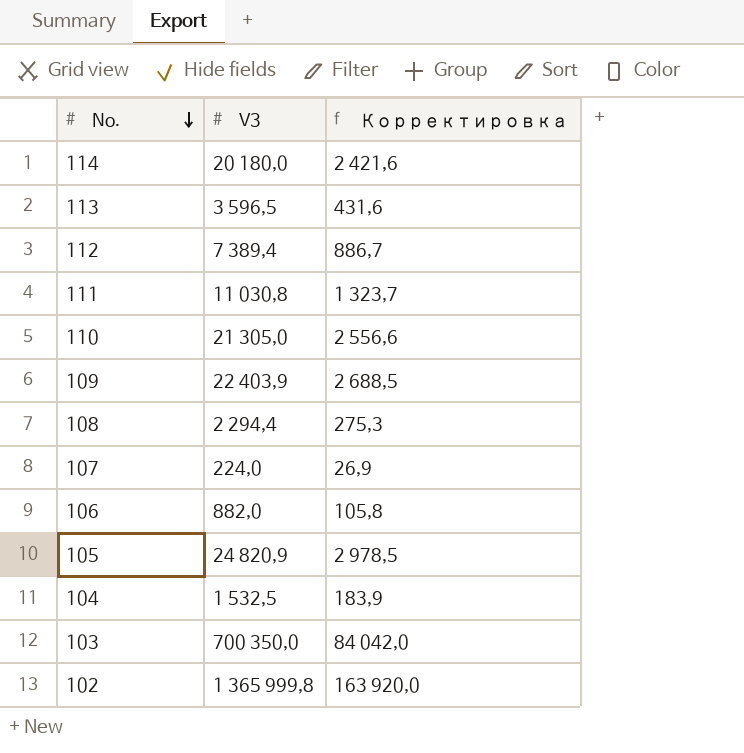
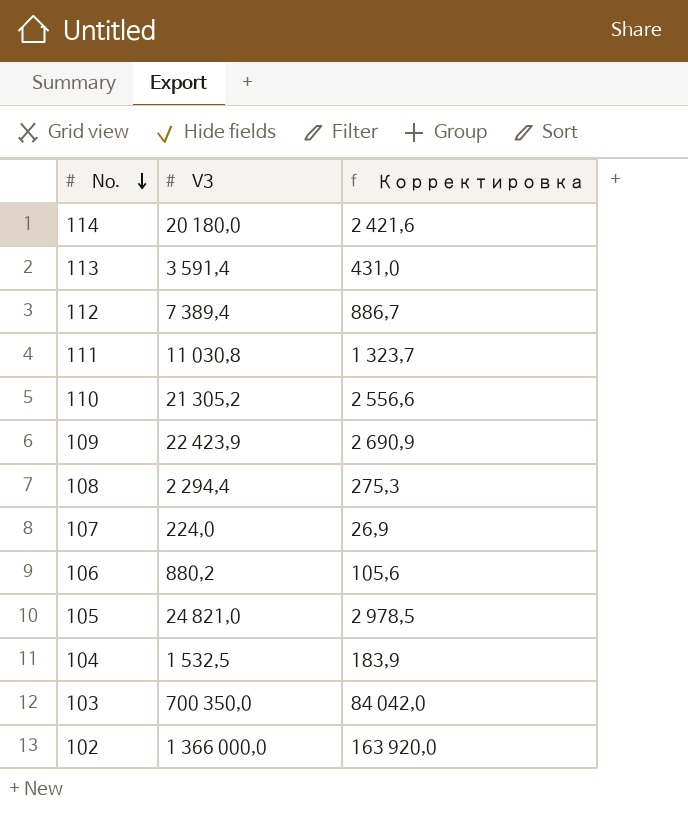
113 | V3: 3 596,5 -> 3 591,4
113 | Корректировка: 431,6 -> 431,0
110 | V3: 21 305,0 -> 21 305,2
109 | V3: 22 403,9 -> 22 423,9
109 | Корректировка: 2 688,5 -> 2 690,9
106 | V3: 882,0 -> 880,2
106 | Корректировка: 105,8 -> 105,6
105 | V3: 24 820,9 -> 24 821,0
102 | V3: 1 365 999,8 -> 1 366 000,0

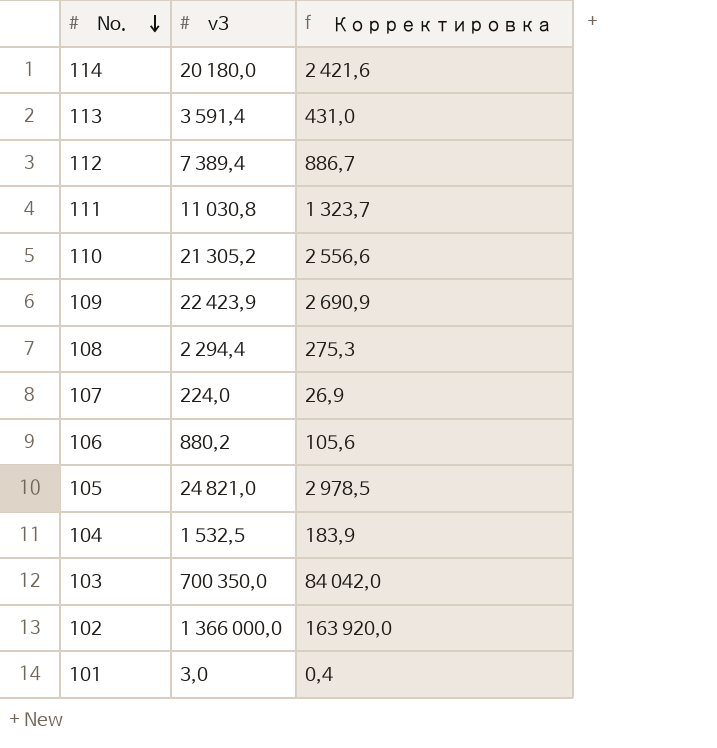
column name: V3 -> v3
row 101: none -> 3,0 | 0,4

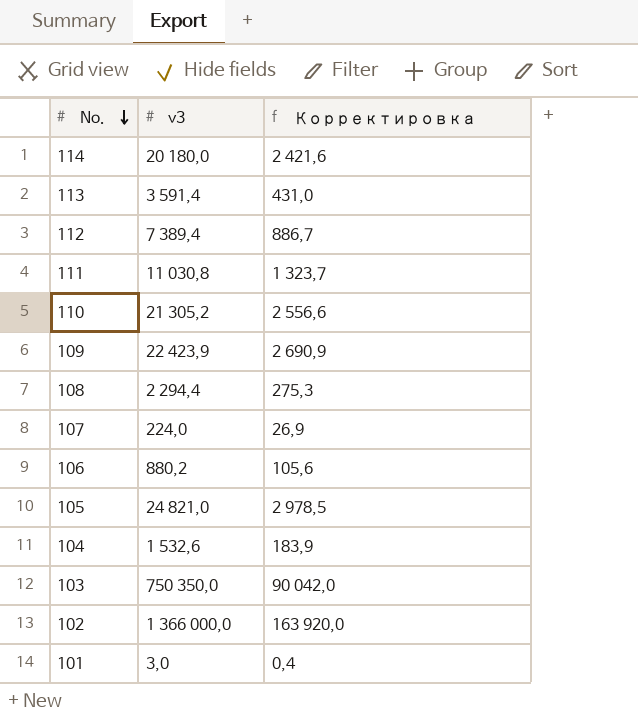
104 | v3: 1 532,5 -> 1 532,6
103 | v3: 700 350,0 -> 750 350,0
103 | Корректировка: 84 042,0 -> 90 042,0

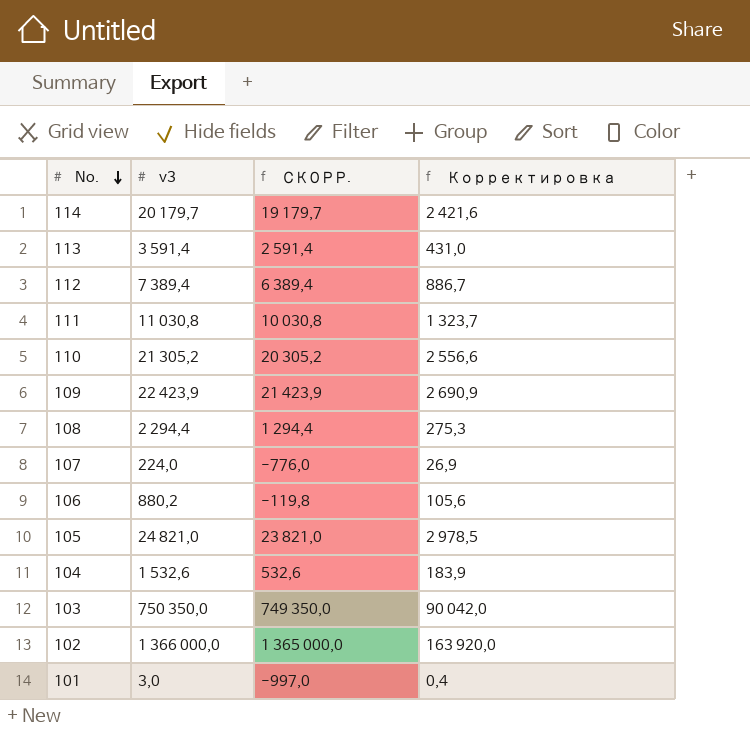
column СКОРР. | formula: none -> [v3] - 1000
114 | v3: 20 180,0 -> 20 179,7

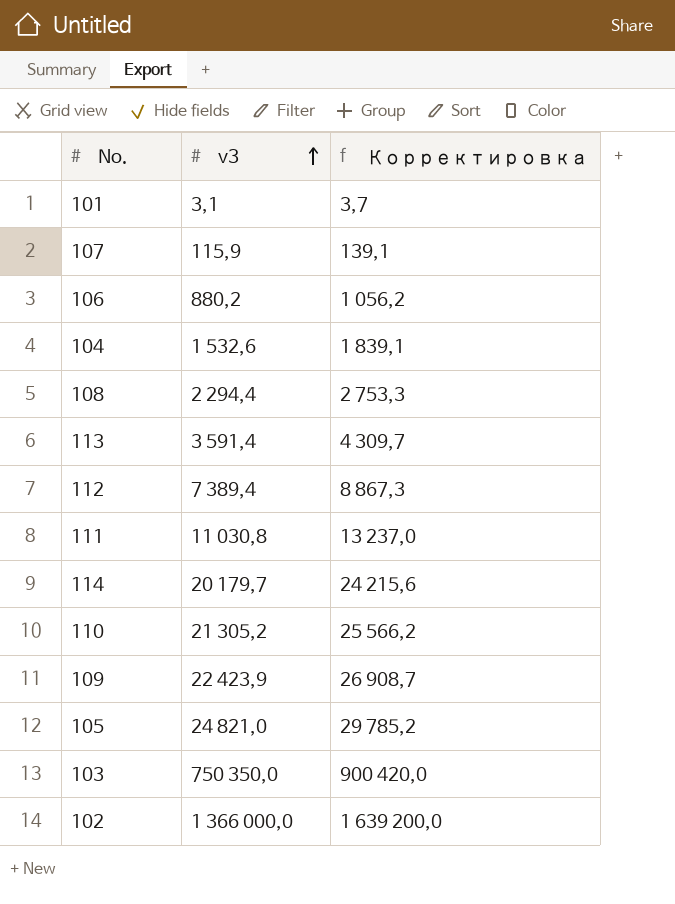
row order: No. descending -> v3 ascending
column СКОРР. | formula: [v3] - 1000 -> none
column Корректировка | formula: [v3] * 0,12 -> [v3] * 1,2
101 | v3: 3,0 -> 3,1
107 | v3: 224,0 -> 115,9

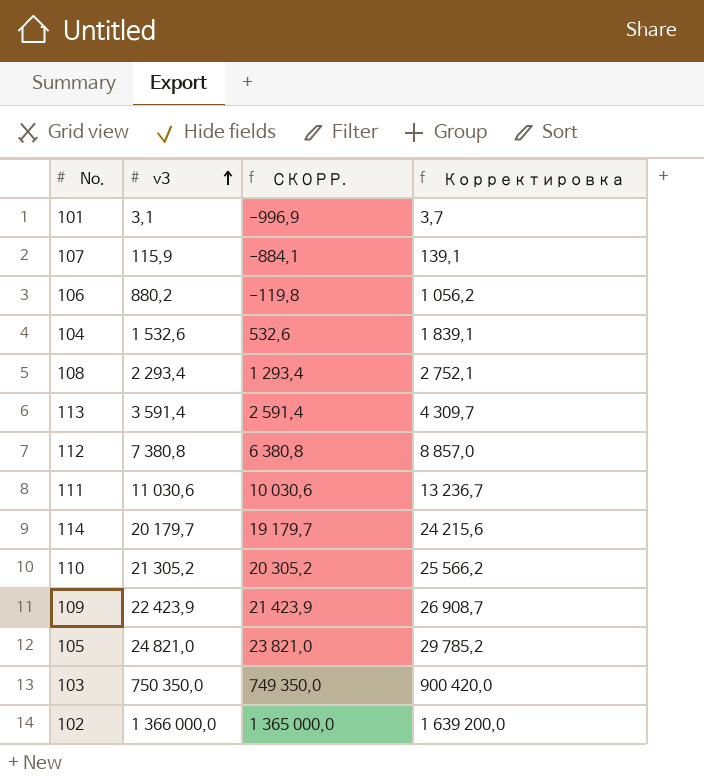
column СКОРР. | formula: none -> [v3] - 1000
108 | v3: 2 294,4 -> 2 293,4
108 | Корректировка: 2 753,3 -> 2 752,1
112 | v3: 7 389,4 -> 7 380,8
112 | Корректировка: 8 867,3 -> 8 857,0
111 | v3: 11 030,8 -> 11 030,6
111 | Корректировка: 13 237,0 -> 13 236,7

